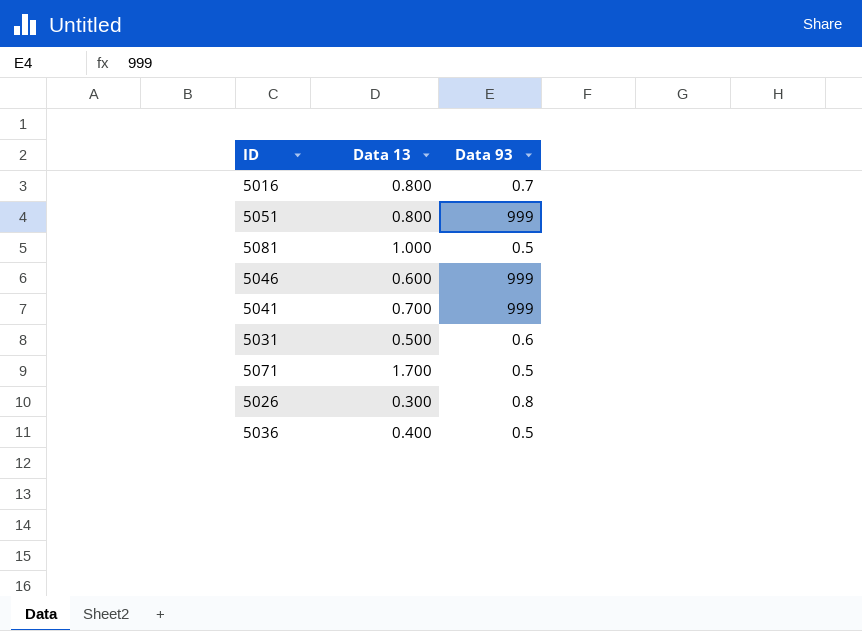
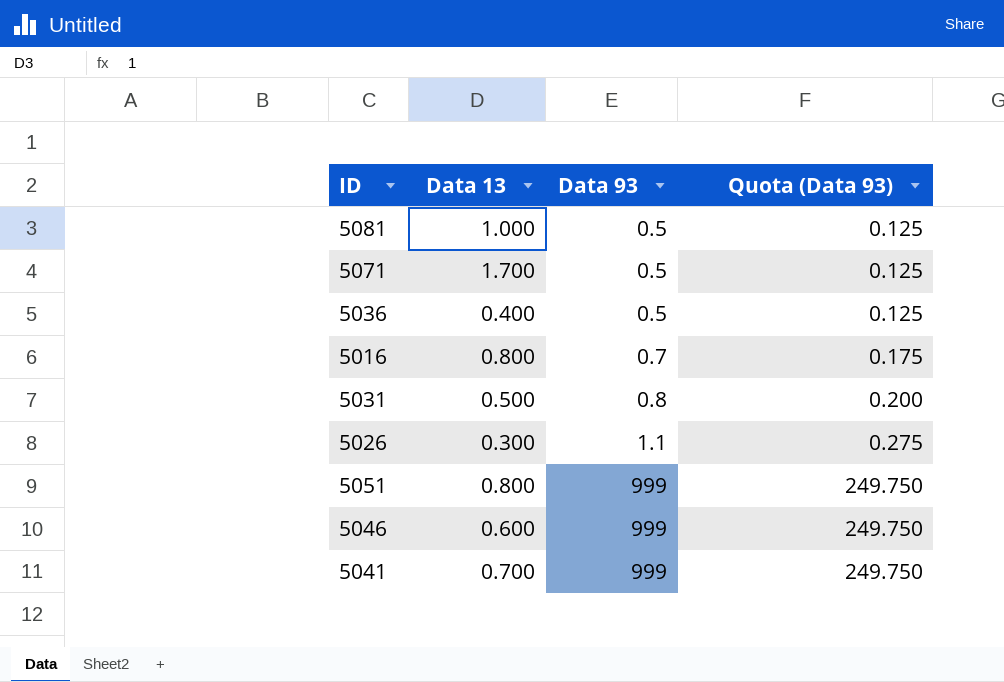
row order: none -> Data 93 ascending
column Quota (Data 93) | formula: none -> [Data 93] * 0.25
5031 | Data 93: 0.6 -> 0.8
5026 | Data 93: 0.8 -> 1.1

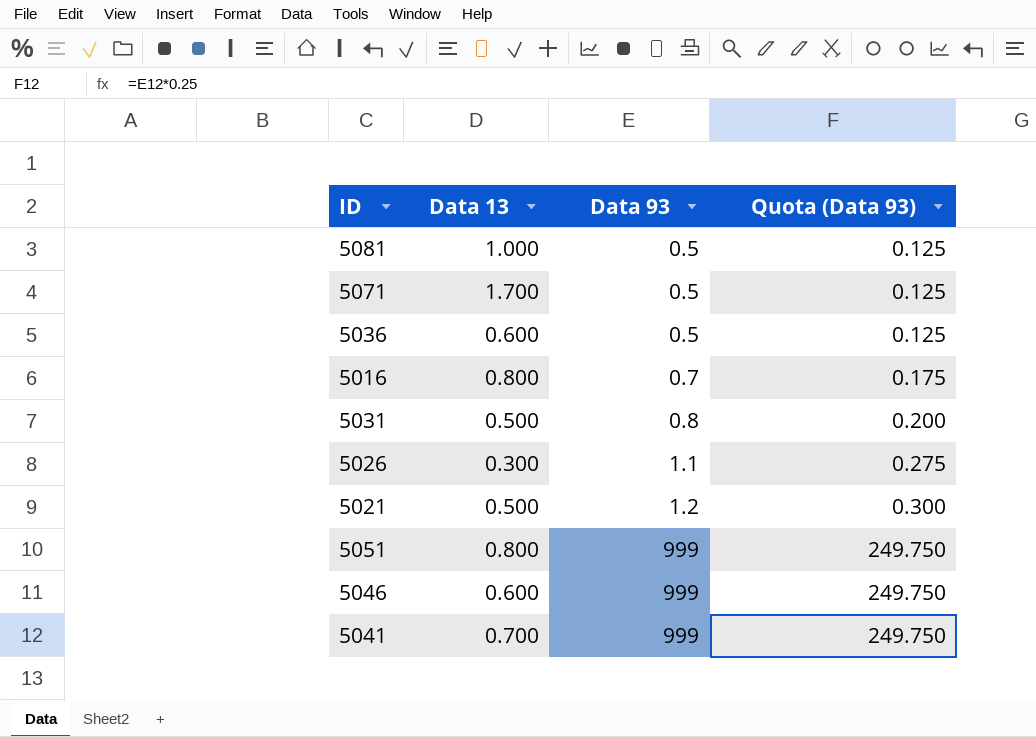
5036 | Data 13: 0.400 -> 0.600
row 5021: none -> 0.500 | 1.2 | 0.300

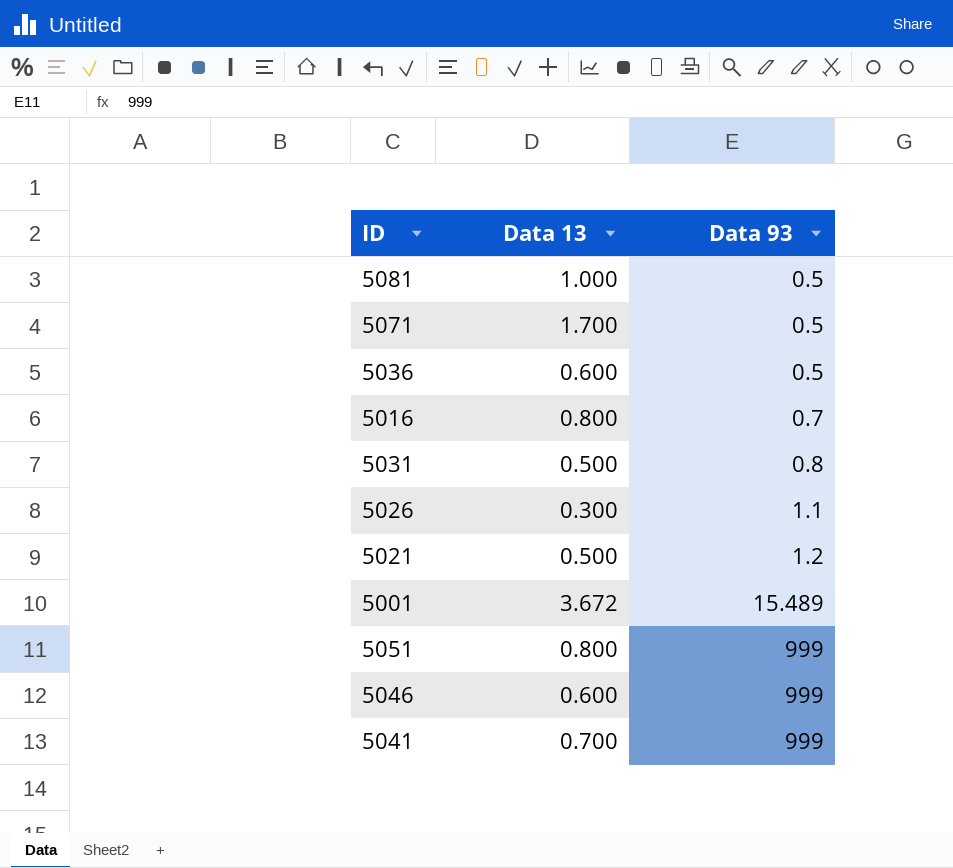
column Quota (Data 93) | formula: [Data 93] * 0.25 -> none
row 5001: none -> 3.672 | 15.489

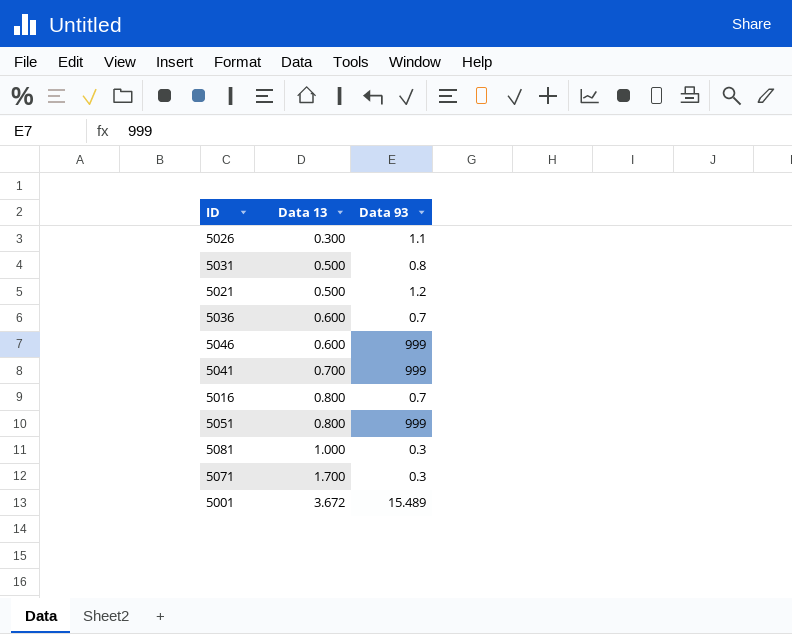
row order: Data 93 ascending -> Data 13 ascending
5036 | Data 93: 0.5 -> 0.7
5081 | Data 93: 0.5 -> 0.3
5071 | Data 93: 0.5 -> 0.3

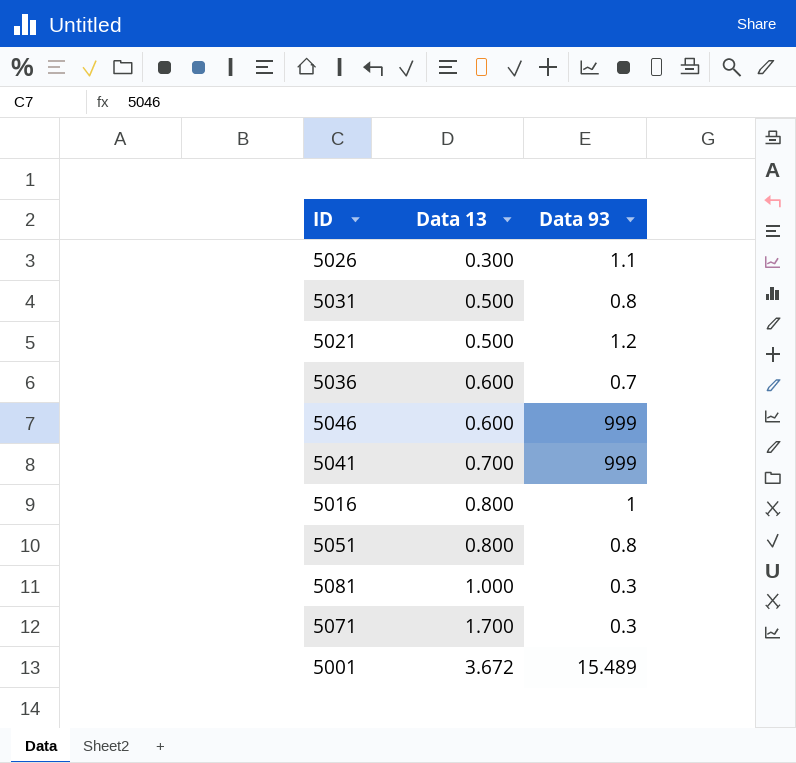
5016 | Data 93: 0.7 -> 1
5051 | Data 93: 999 -> 0.8

